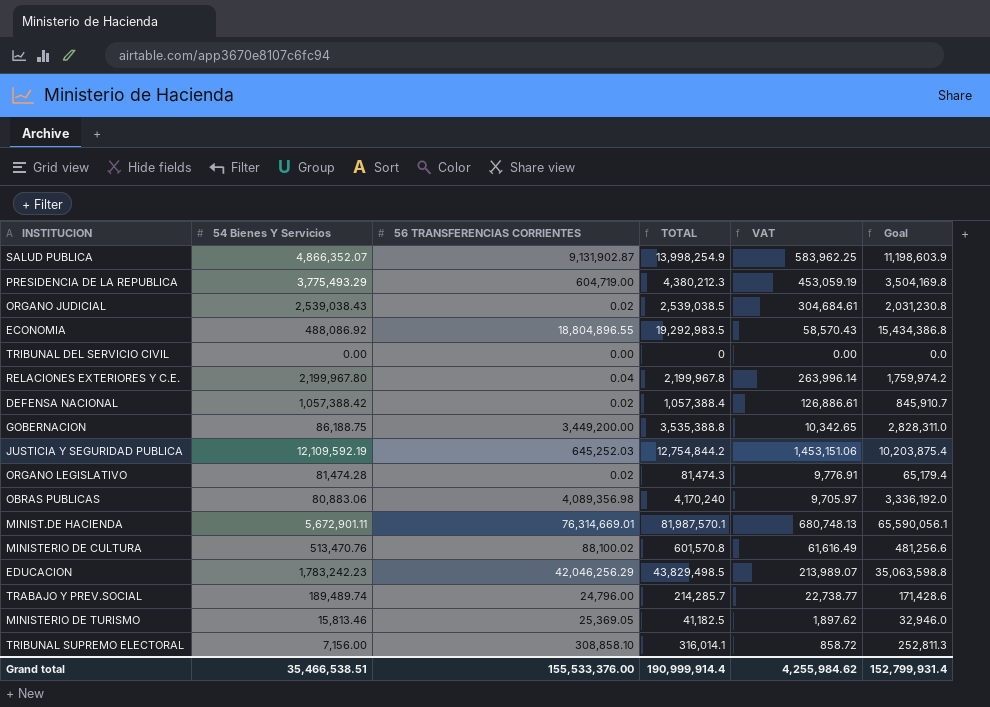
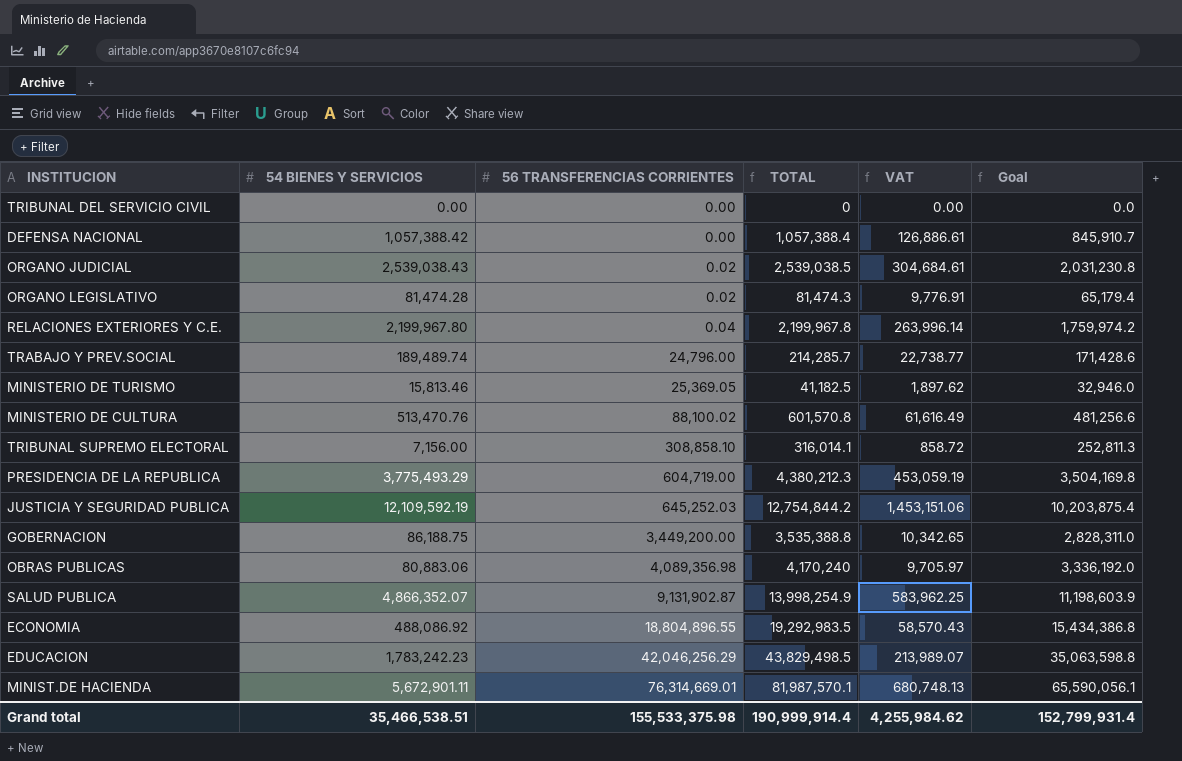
row order: none -> 56 TRANSFERENCIAS CORRIENTES ascending
column name: 54 Bienes Y Servicios -> 54 BIENES Y SERVICIOS
DEFENSA NACIONAL | 56 TRANSFERENCIAS CORRIENTES: 0.02 -> 0.00
Grand total | 56 TRANSFERENCIAS CORRIENTES: 155,533,376.00 -> 155,533,375.98

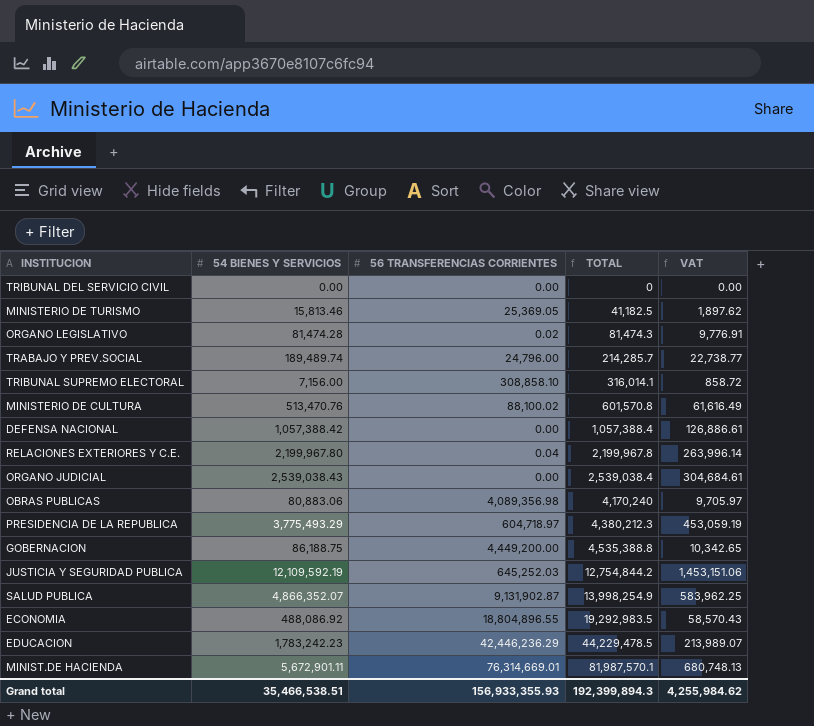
row order: 56 TRANSFERENCIAS CORRIENTES ascending -> TOTAL ascending
column Goal | formula: [TOTAL] * 0.8 -> none
ORGANO JUDICIAL | 56 TRANSFERENCIAS CORRIENTES: 0.02 -> 0.00
ORGANO JUDICIAL | TOTAL: 2,539,038.5 -> 2,539,038.4
PRESIDENCIA DE LA REPUBLICA | 56 TRANSFERENCIAS CORRIENTES: 604,719.00 -> 604,718.97
GOBERNACION | 56 TRANSFERENCIAS CORRIENTES: 3,449,200.00 -> 4,449,200.00
GOBERNACION | TOTAL: 3,535,388.8 -> 4,535,388.8
EDUCACION | 56 TRANSFERENCIAS CORRIENTES: 42,046,256.29 -> 42,446,236.29
EDUCACION | TOTAL: 43,829,498.5 -> 44,229,478.5
Grand total | 56 TRANSFERENCIAS CORRIENTES: 155,533,375.98 -> 156,933,355.93
Grand total | TOTAL: 190,999,914.4 -> 192,399,894.3

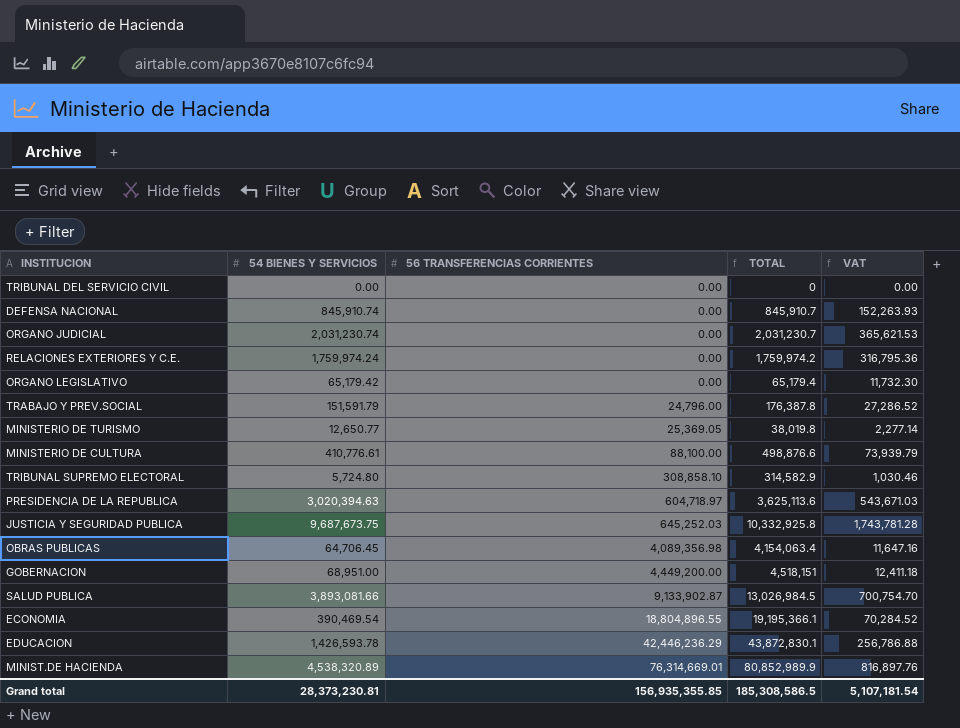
row order: TOTAL ascending -> 56 TRANSFERENCIAS CORRIENTES ascending
column VAT | formula: [54 BIENES Y SERVICIOS] * 0.12 -> [54 BIENES Y SERVICIOS] * 0.18
DEFENSA NACIONAL | 54 BIENES Y SERVICIOS: 1,057,388.42 -> 845,910.74
DEFENSA NACIONAL | TOTAL: 1,057,388.4 -> 845,910.7
ORGANO JUDICIAL | 54 BIENES Y SERVICIOS: 2,539,038.43 -> 2,031,230.74
ORGANO JUDICIAL | TOTAL: 2,539,038.4 -> 2,031,230.7
RELACIONES EXTERIORES Y C.E. | 54 BIENES Y SERVICIOS: 2,199,967.80 -> 1,759,974.24
RELACIONES EXTERIORES Y C.E. | 56 TRANSFERENCIAS CORRIENTES: 0.04 -> 0.00
RELACIONES EXTERIORES Y C.E. | TOTAL: 2,199,967.8 -> 1,759,974.2
ORGANO LEGISLATIVO | 54 BIENES Y SERVICIOS: 81,474.28 -> 65,179.42
ORGANO LEGISLATIVO | 56 TRANSFERENCIAS CORRIENTES: 0.02 -> 0.00
ORGANO LEGISLATIVO | TOTAL: 81,474.3 -> 65,179.4
TRABAJO Y PREV.SOCIAL | 54 BIENES Y SERVICIOS: 189,489.74 -> 151,591.79
TRABAJO Y PREV.SOCIAL | TOTAL: 214,285.7 -> 176,387.8
MINISTERIO DE TURISMO | 54 BIENES Y SERVICIOS: 15,813.46 -> 12,650.77
MINISTERIO DE TURISMO | TOTAL: 41,182.5 -> 38,019.8
MINISTERIO DE CULTURA | 54 BIENES Y SERVICIOS: 513,470.76 -> 410,776.61
MINISTERIO DE CULTURA | 56 TRANSFERENCIAS CORRIENTES: 88,100.02 -> 88,100.00
MINISTERIO DE CULTURA | TOTAL: 601,570.8 -> 498,876.6
TRIBUNAL SUPREMO ELECTORAL | 54 BIENES Y SERVICIOS: 7,156.00 -> 5,724.80
TRIBUNAL SUPREMO ELECTORAL | TOTAL: 316,014.1 -> 314,582.9
PRESIDENCIA DE LA REPUBLICA | 54 BIENES Y SERVICIOS: 3,775,493.29 -> 3,020,394.63
PRESIDENCIA DE LA REPUBLICA | TOTAL: 4,380,212.3 -> 3,625,113.6
JUSTICIA Y SEGURIDAD PUBLICA | 54 BIENES Y SERVICIOS: 12,109,592.19 -> 9,687,673.75
JUSTICIA Y SEGURIDAD PUBLICA | TOTAL: 12,754,844.2 -> 10,332,925.8
OBRAS PUBLICAS | 54 BIENES Y SERVICIOS: 80,883.06 -> 64,706.45
OBRAS PUBLICAS | TOTAL: 4,170,240 -> 4,154,063.4
GOBERNACION | 54 BIENES Y SERVICIOS: 86,188.75 -> 68,951.00
GOBERNACION | TOTAL: 4,535,388.8 -> 4,518,151
SALUD PUBLICA | 54 BIENES Y SERVICIOS: 4,866,352.07 -> 3,893,081.66
SALUD PUBLICA | 56 TRANSFERENCIAS CORRIENTES: 9,131,902.87 -> 9,133,902.87
SALUD PUBLICA | TOTAL: 13,998,254.9 -> 13,026,984.5
ECONOMIA | 54 BIENES Y SERVICIOS: 488,086.92 -> 390,469.54
ECONOMIA | TOTAL: 19,292,983.5 -> 19,195,366.1
EDUCACION | 54 BIENES Y SERVICIOS: 1,783,242.23 -> 1,426,593.78
EDUCACION | TOTAL: 44,229,478.5 -> 43,872,830.1
MINIST.DE HACIENDA | 54 BIENES Y SERVICIOS: 5,672,901.11 -> 4,538,320.89
MINIST.DE HACIENDA | TOTAL: 81,987,570.1 -> 80,852,989.9
Grand total | 54 BIENES Y SERVICIOS: 35,466,538.51 -> 28,373,230.81
Grand total | 56 TRANSFERENCIAS CORRIENTES: 156,933,355.93 -> 156,935,355.85
Grand total | TOTAL: 192,399,894.3 -> 185,308,586.5
Grand total | VAT: 4,255,984.62 -> 5,107,181.54

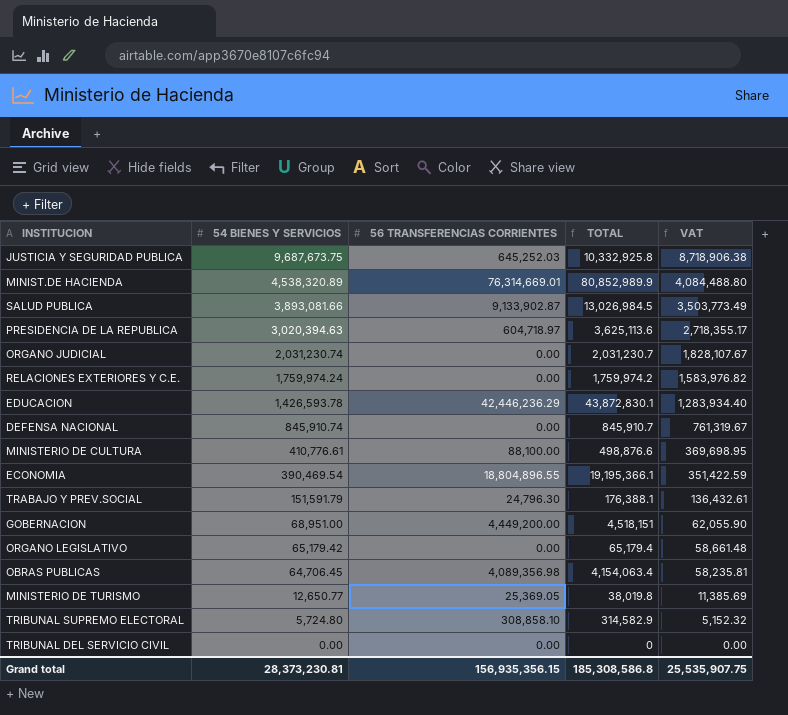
row order: 56 TRANSFERENCIAS CORRIENTES ascending -> 54 BIENES Y SERVICIOS descending
column VAT | formula: [54 BIENES Y SERVICIOS] * 0.18 -> [54 BIENES Y SERVICIOS] * 0.9
TRABAJO Y PREV.SOCIAL | 56 TRANSFERENCIAS CORRIENTES: 24,796.00 -> 24,796.30
TRABAJO Y PREV.SOCIAL | TOTAL: 176,387.8 -> 176,388.1
Grand total | 56 TRANSFERENCIAS CORRIENTES: 156,935,355.85 -> 156,935,356.15
Grand total | TOTAL: 185,308,586.5 -> 185,308,586.8
Grand total | VAT: 5,107,181.54 -> 25,535,907.75

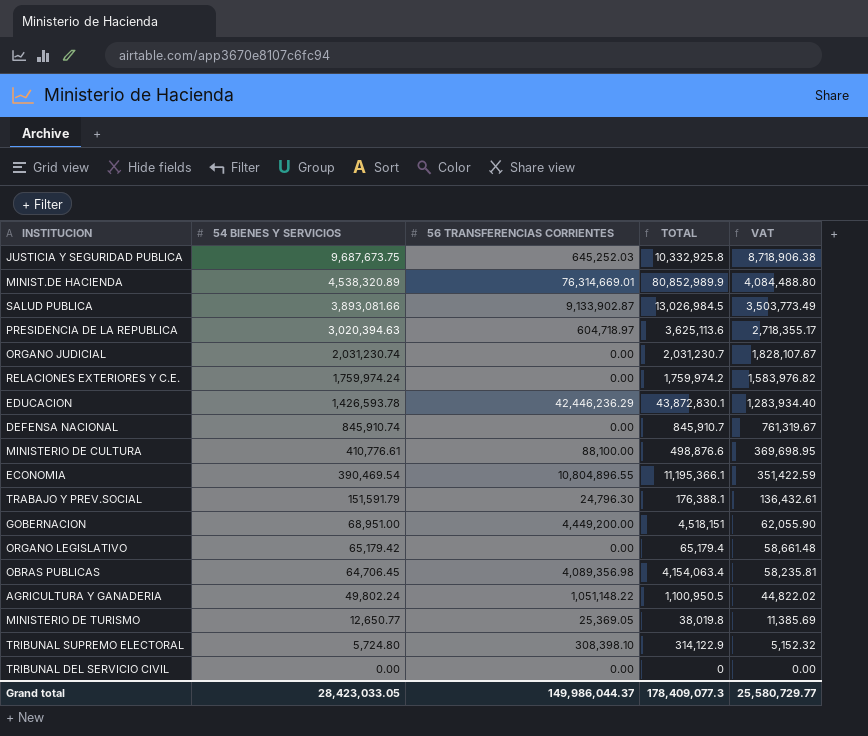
ECONOMIA | 56 TRANSFERENCIAS CORRIENTES: 18,804,896.55 -> 10,804,896.55
ECONOMIA | TOTAL: 19,195,366.1 -> 11,195,366.1
row AGRICULTURA Y GANADERIA: none -> 49,802.24 | 1,051,148.22 | 1,100,950.5 | 44,822.02
TRIBUNAL SUPREMO ELECTORAL | 56 TRANSFERENCIAS CORRIENTES: 308,858.10 -> 308,398.10
TRIBUNAL SUPREMO ELECTORAL | TOTAL: 314,582.9 -> 314,122.9
Grand total | 54 BIENES Y SERVICIOS: 28,373,230.81 -> 28,423,033.05
Grand total | 56 TRANSFERENCIAS CORRIENTES: 156,935,356.15 -> 149,986,044.37
Grand total | TOTAL: 185,308,586.8 -> 178,409,077.3
Grand total | VAT: 25,535,907.75 -> 25,580,729.77

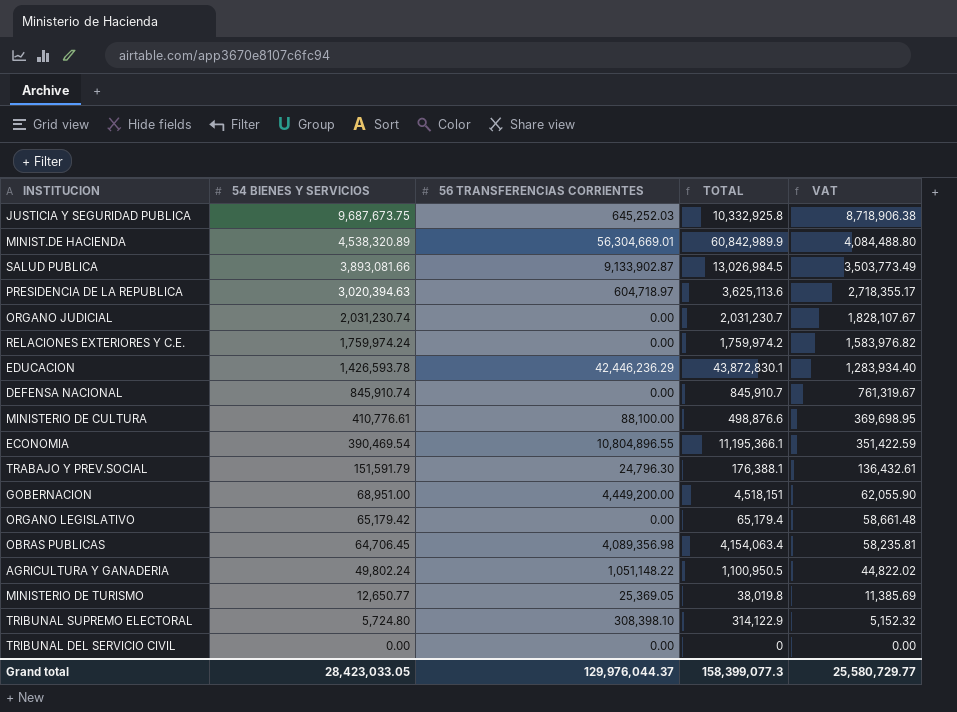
MINIST.DE HACIENDA | 56 TRANSFERENCIAS CORRIENTES: 76,314,669.01 -> 56,304,669.01
MINIST.DE HACIENDA | TOTAL: 80,852,989.9 -> 60,842,989.9
Grand total | 56 TRANSFERENCIAS CORRIENTES: 149,986,044.37 -> 129,976,044.37
Grand total | TOTAL: 178,409,077.3 -> 158,399,077.3

